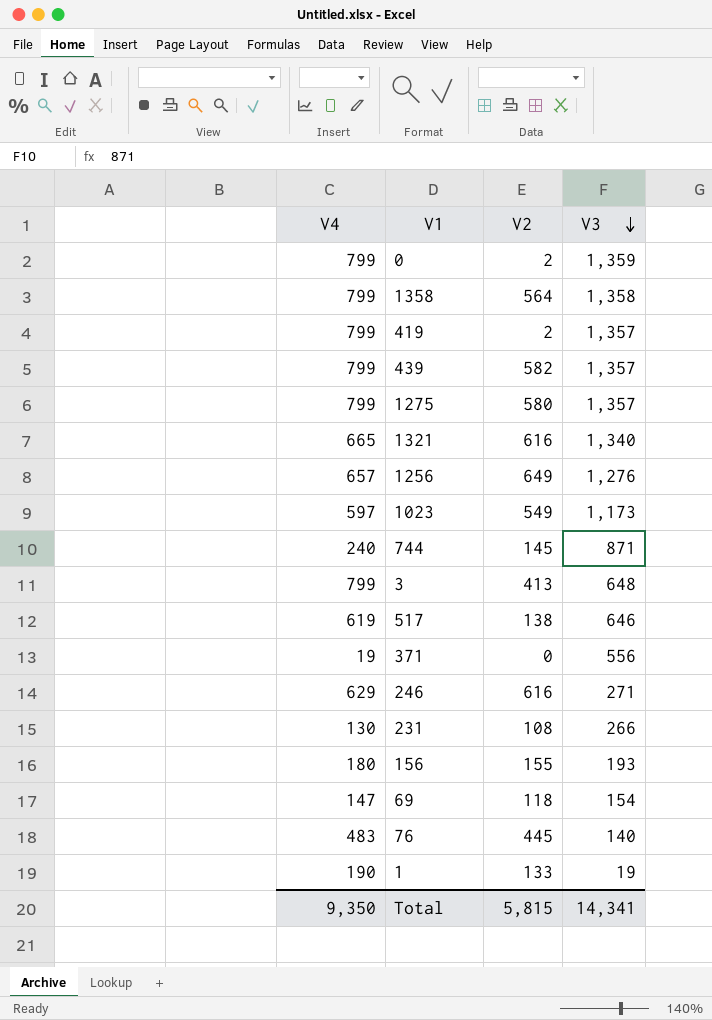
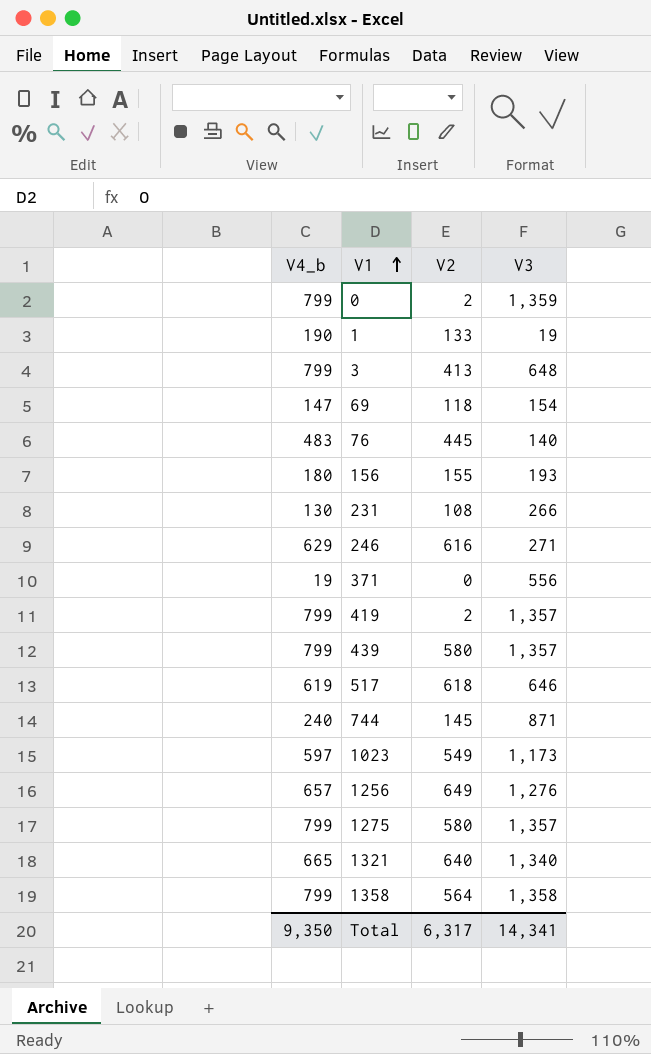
row order: V3 descending -> V1 ascending
column name: V4 -> V4_b
439 | V2: 582 -> 580
517 | V2: 138 -> 618
1321 | V2: 616 -> 640
Total | V2: 5,815 -> 6,317

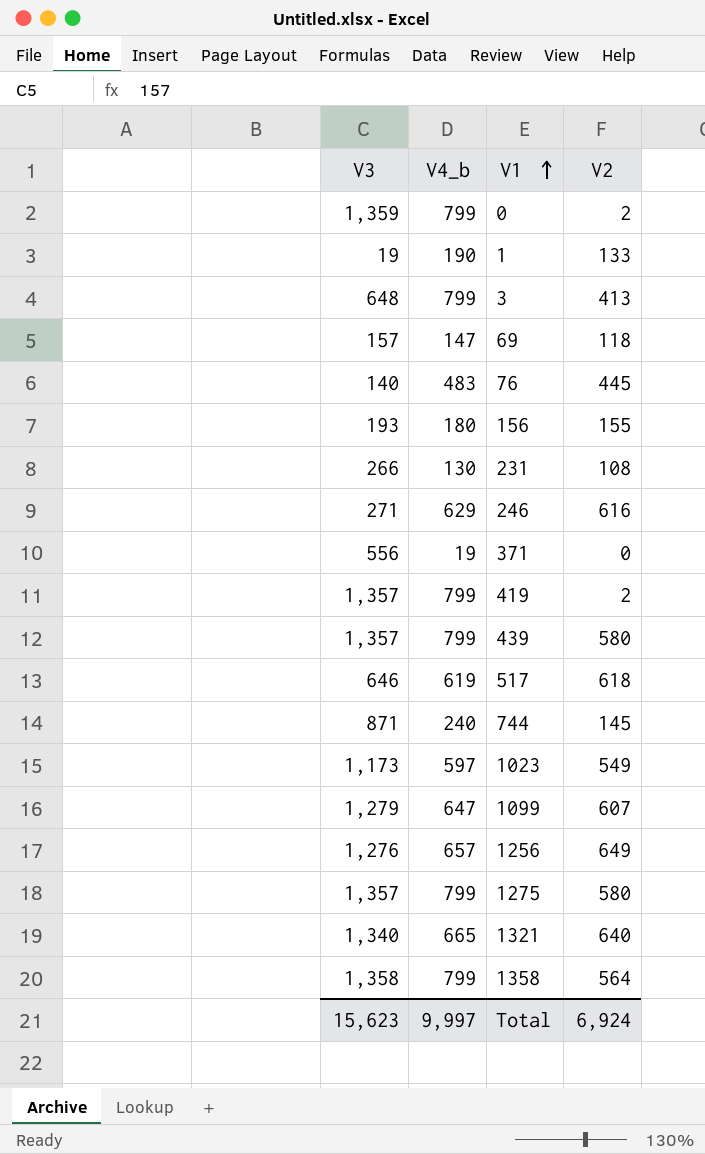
column V3 | position: 4 -> 1
69 | V3: 154 -> 157
row 1099: none -> 1,279 | 647 | 607
Total | V3: 14,341 -> 15,623
Total | V4_b: 9,350 -> 9,997
Total | V2: 6,317 -> 6,924

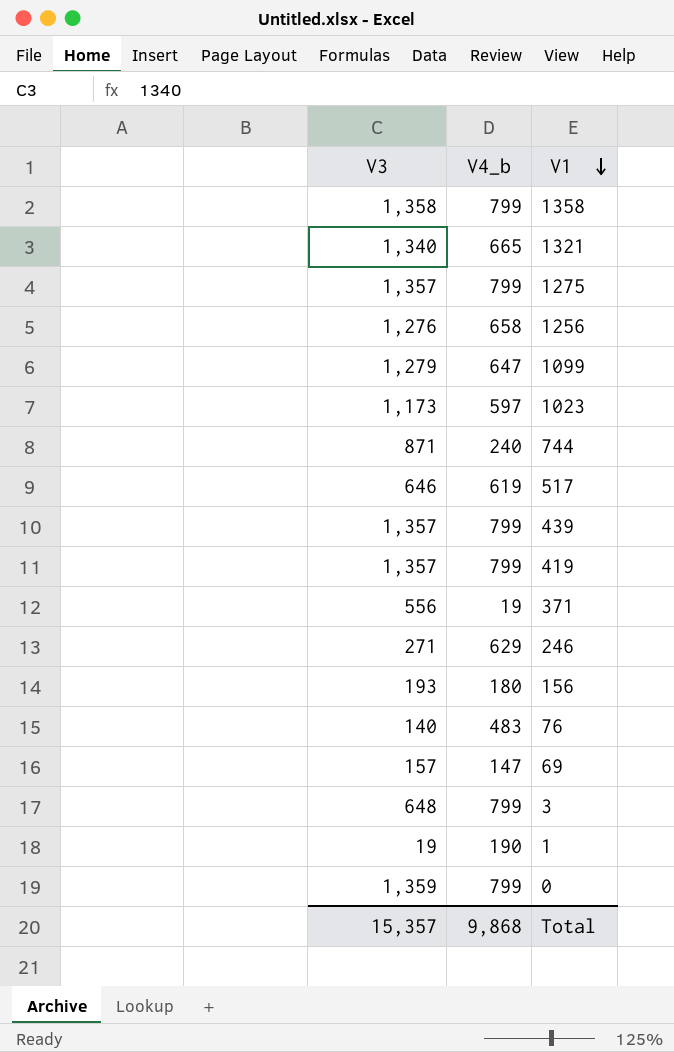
row order: V1 ascending -> V1 descending
column V2 | position: 4 -> none
row 231: 266 | 130 | 108 -> none
1256 | V4_b: 657 -> 658
Total | V3: 15,623 -> 15,357
Total | V4_b: 9,997 -> 9,868

